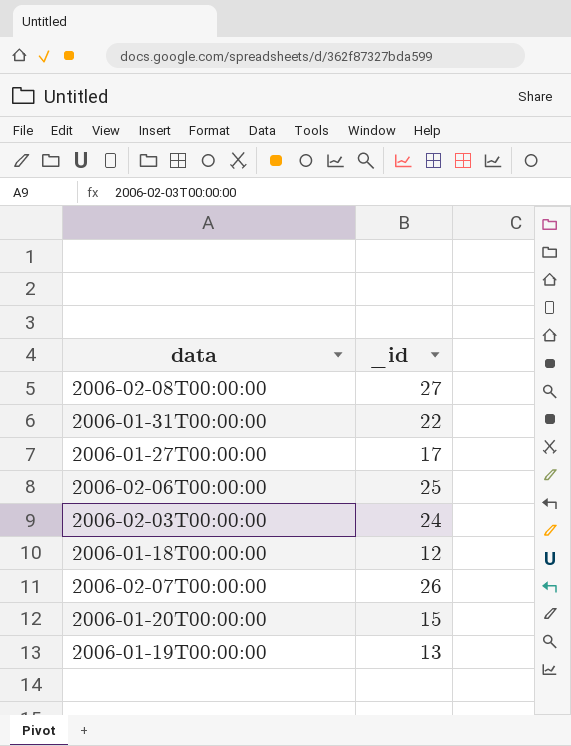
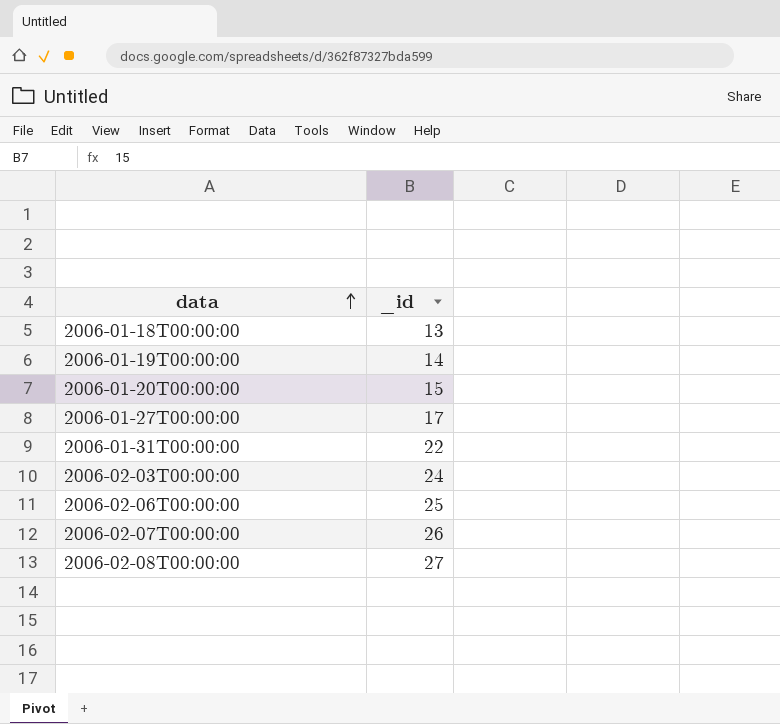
row order: none -> data ascending
2006-01-18T00:00:00 | _id: 12 -> 13
2006-01-19T00:00:00 | _id: 13 -> 14

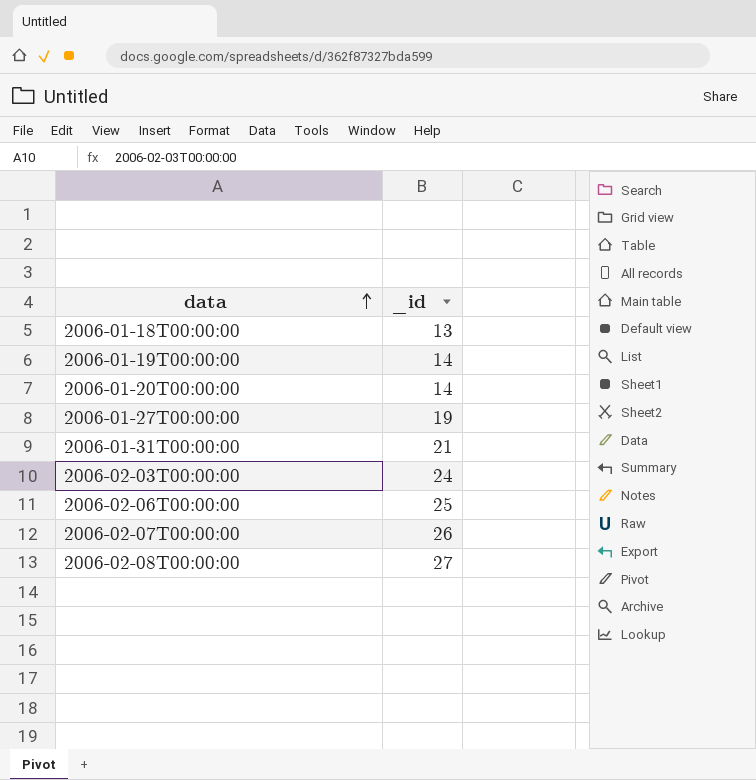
2006-01-20T00:00:00 | _id: 15 -> 14
2006-01-27T00:00:00 | _id: 17 -> 19
2006-01-31T00:00:00 | _id: 22 -> 21

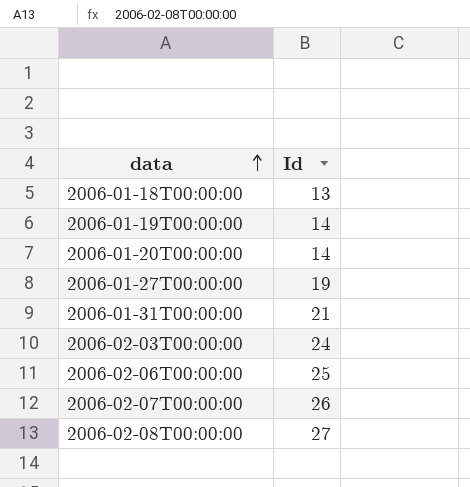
column name: _id -> Id

